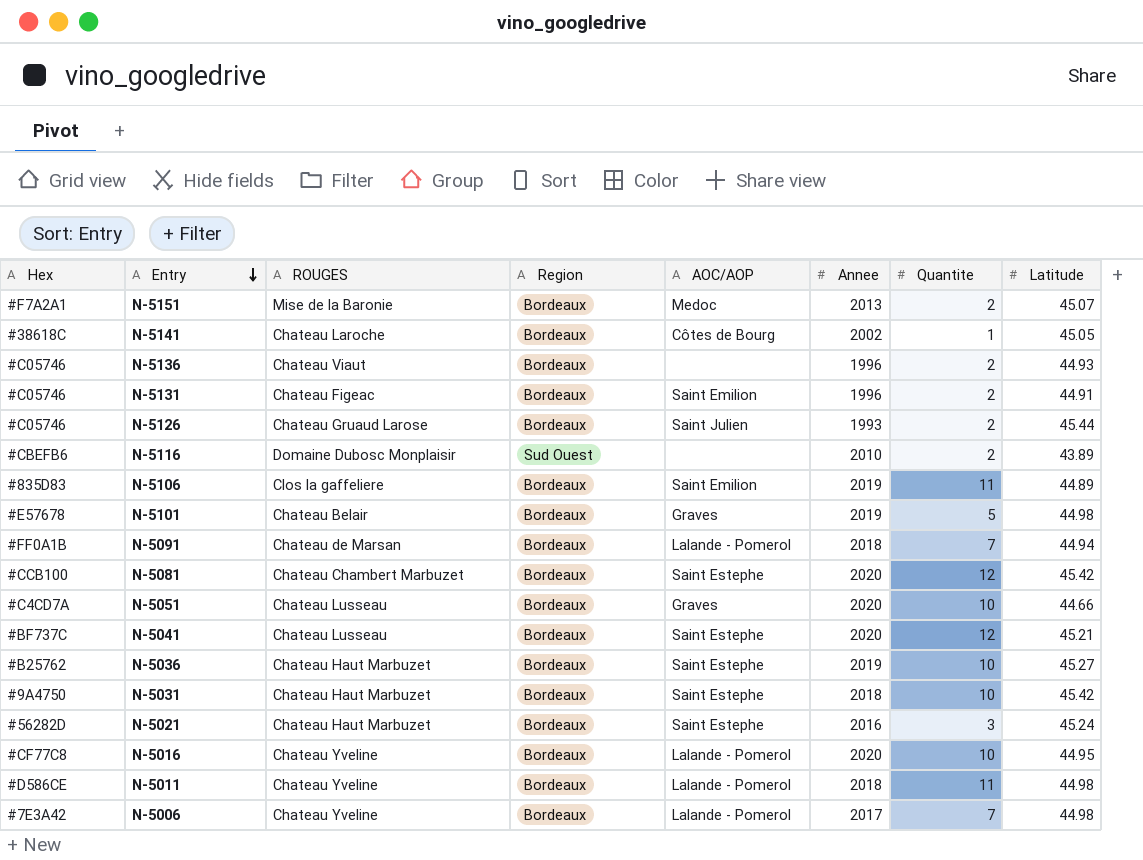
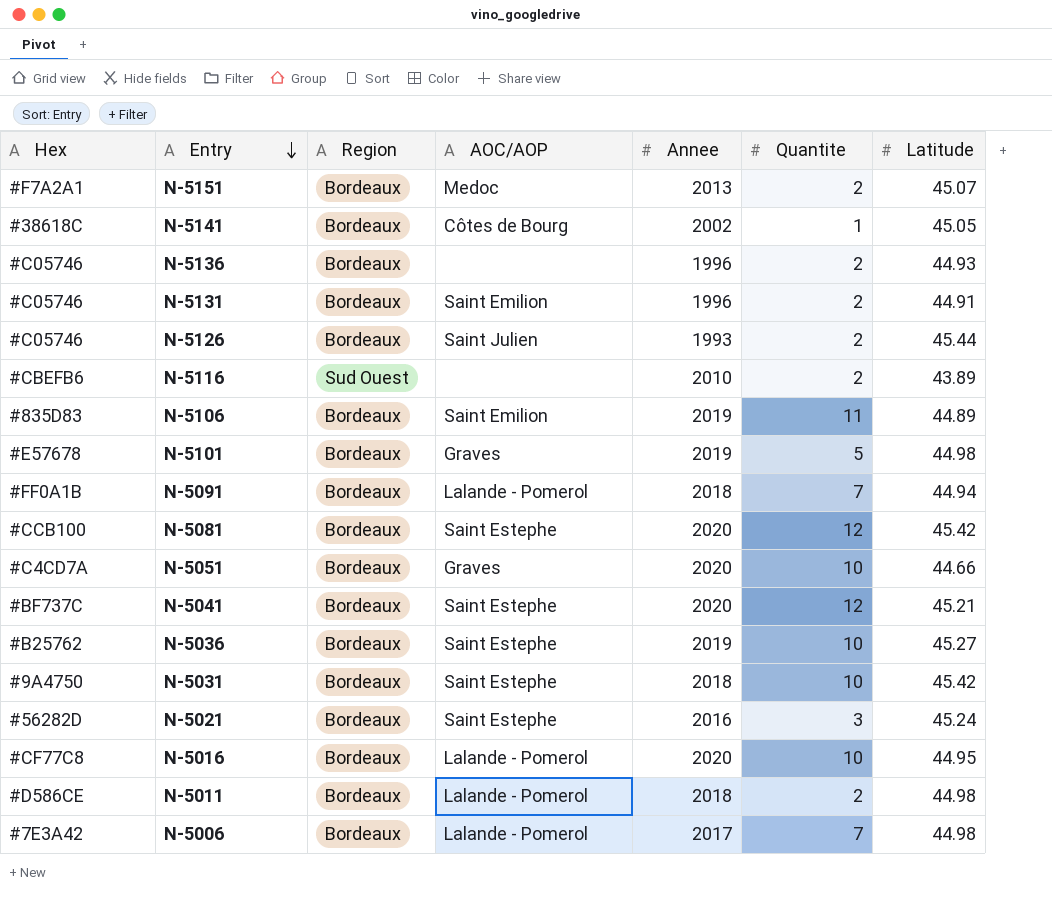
column ROUGES | position: 3 -> none
N-5011 | Quantite: 11 -> 2

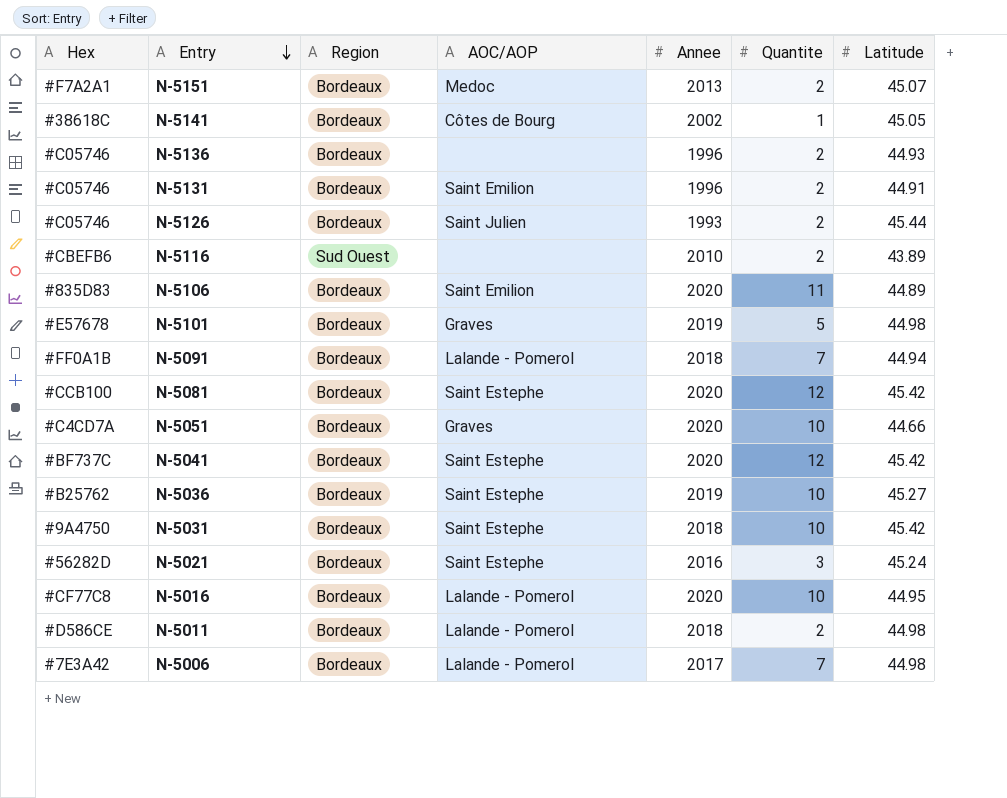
N-5106 | Annee: 2019 -> 2020
N-5041 | Latitude: 45.21 -> 45.42

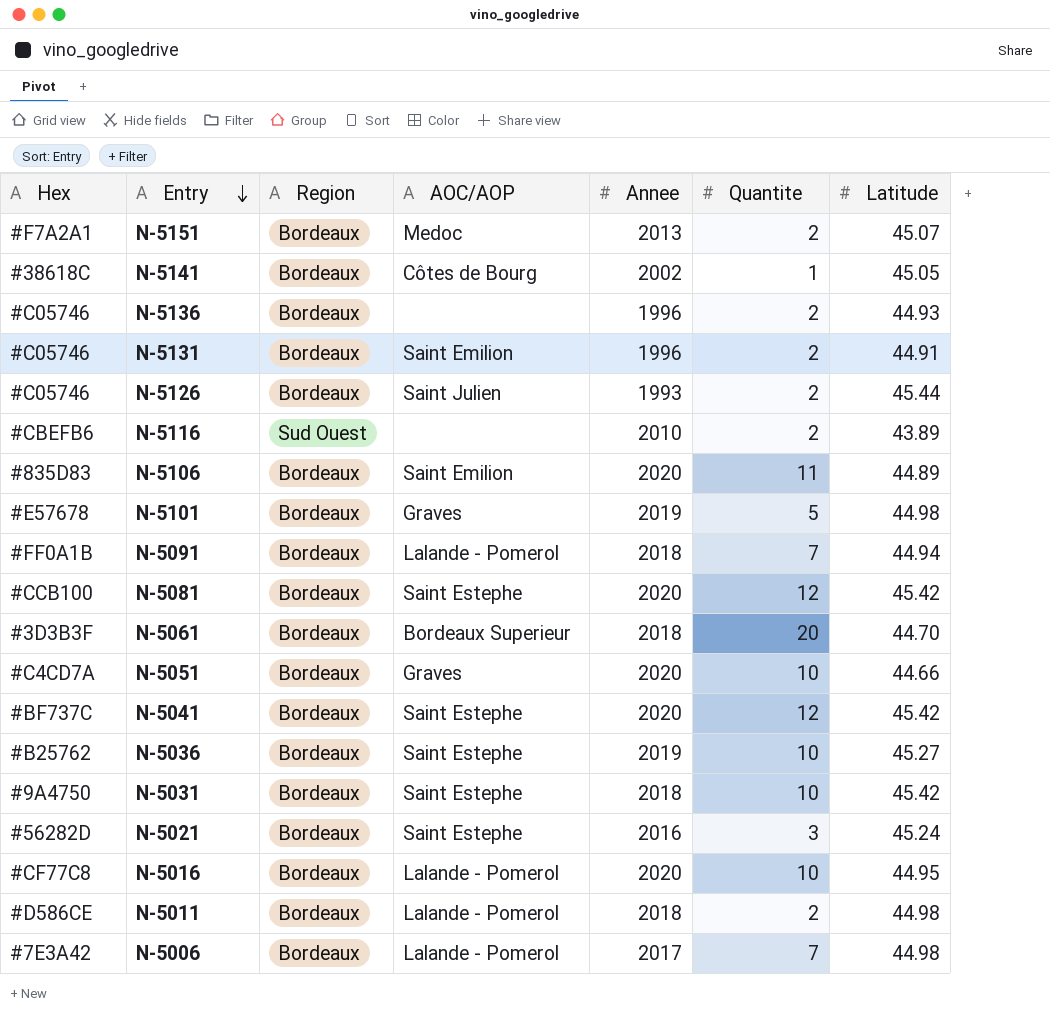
row N-5061: none -> #3D3B3F | Bordeaux | Bordeaux Superieur | 2018 | 20 | 44.70

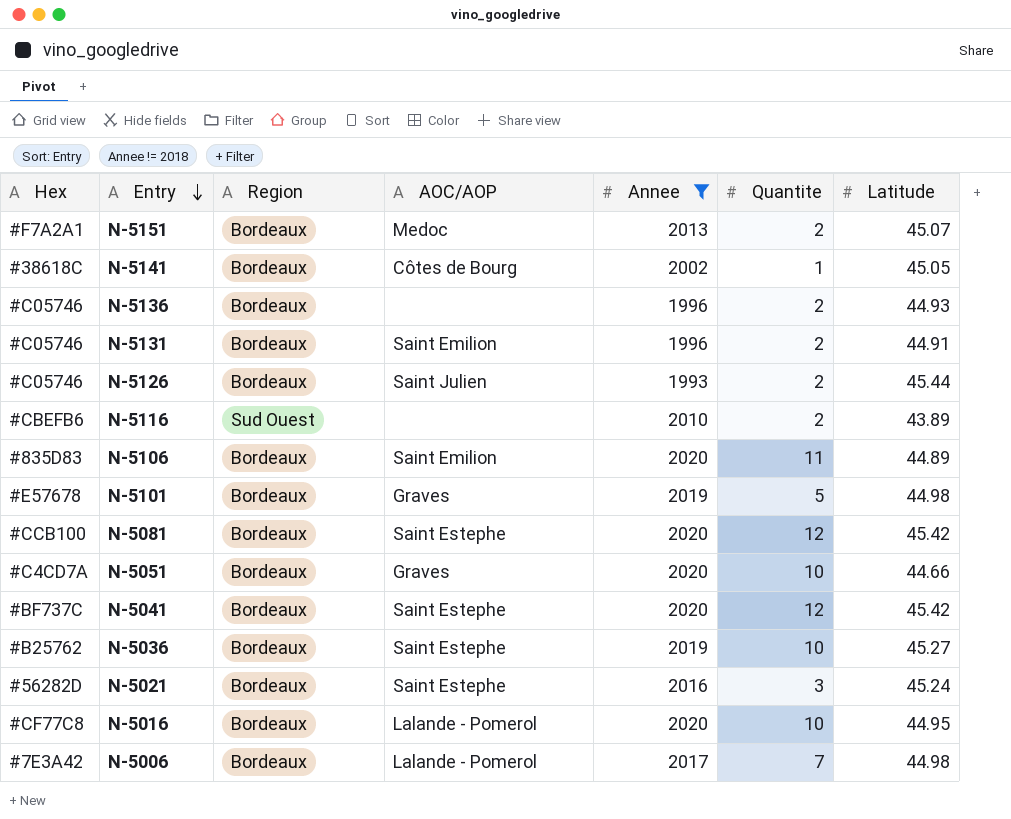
filter: none -> Annee != 2018

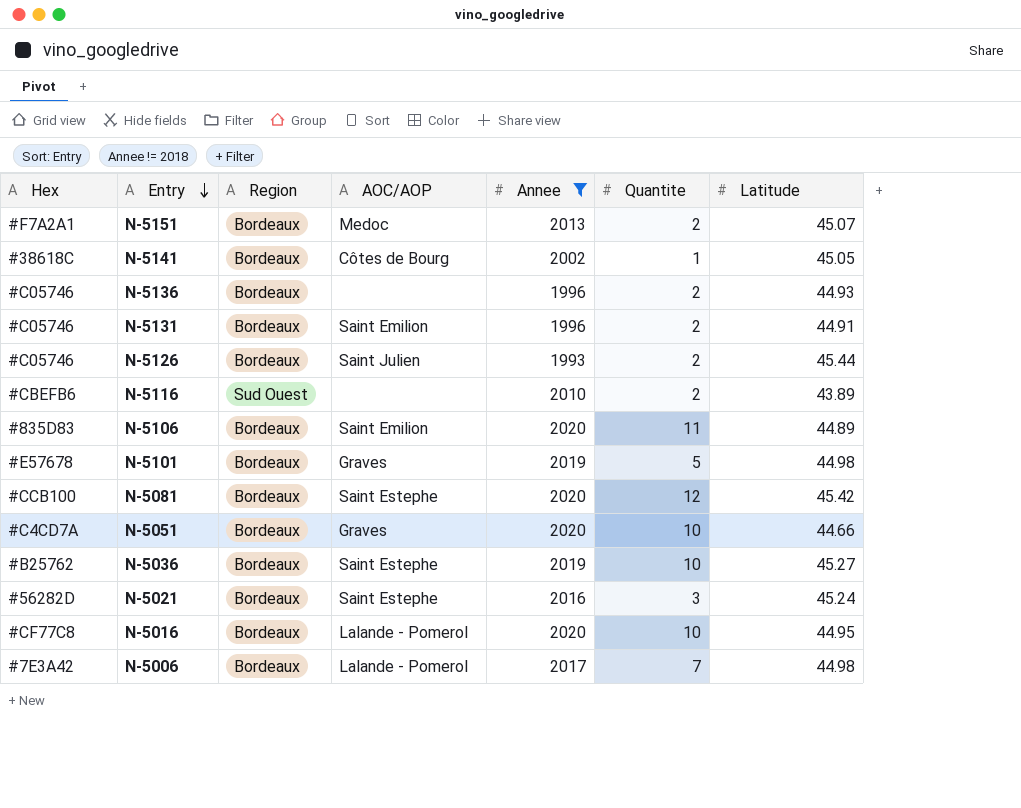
row N-5041: #BF737C | Bordeaux | Saint Estephe | 2020 | 12 | 45.42 -> none

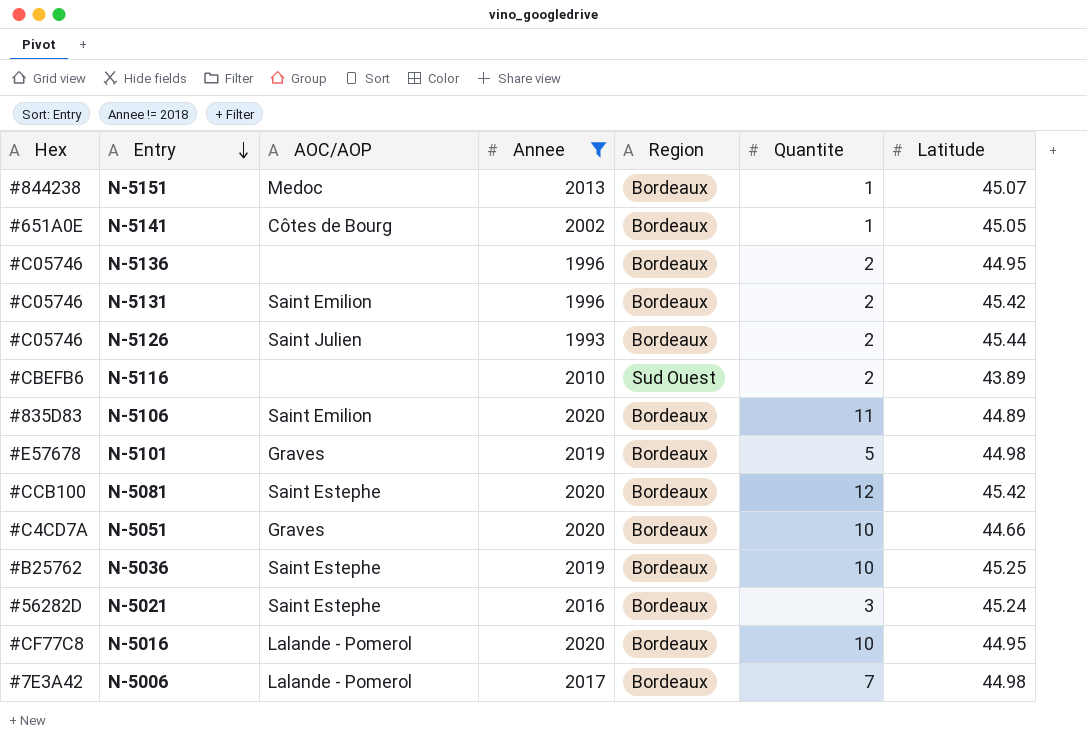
column Region | position: 3 -> 5
N-5151 | Hex: #F7A2A1 -> #844238
N-5151 | Quantite: 2 -> 1
N-5141 | Hex: #38618C -> #651A0E
N-5136 | Latitude: 44.93 -> 44.95
N-5131 | Latitude: 44.91 -> 45.42
N-5036 | Latitude: 45.27 -> 45.25

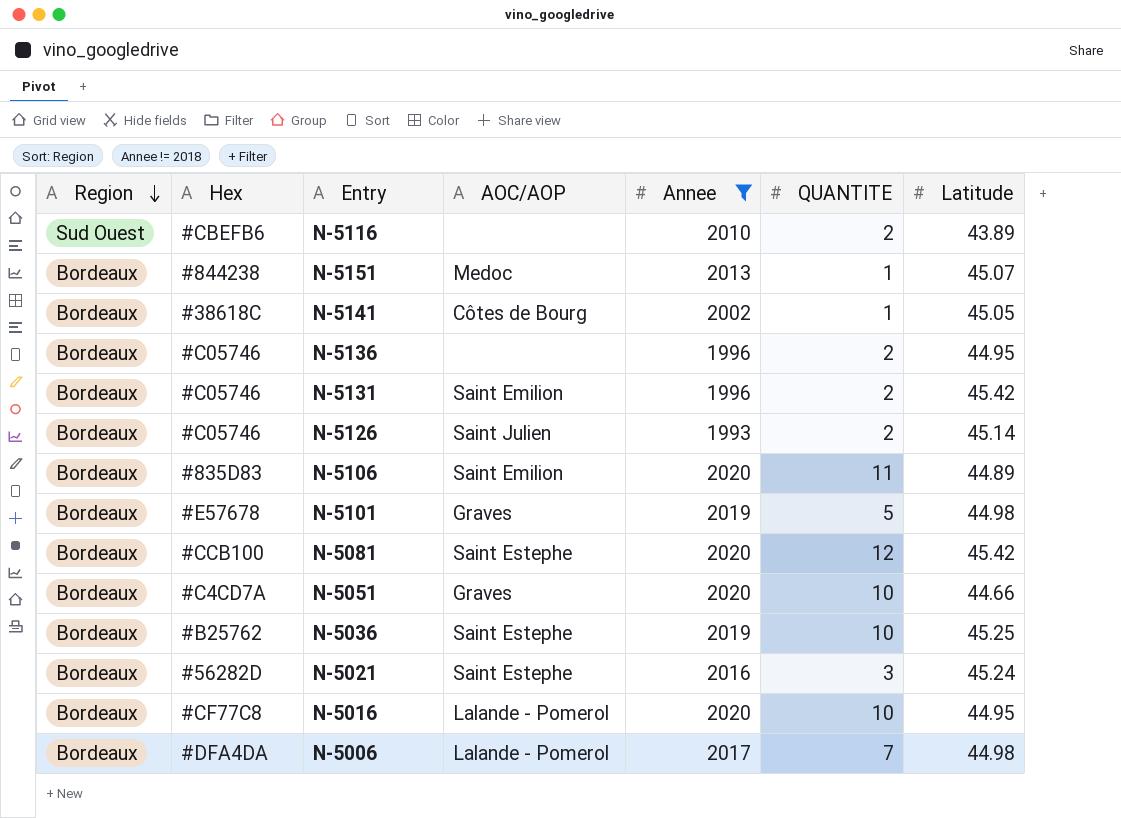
row order: Entry descending -> Region descending
column Region | position: 5 -> 1
column name: Quantite -> QUANTITE
N-5141 | Hex: #651A0E -> #38618C
N-5126 | Latitude: 45.44 -> 45.14
N-5006 | Hex: #7E3A42 -> #DFA4DA

